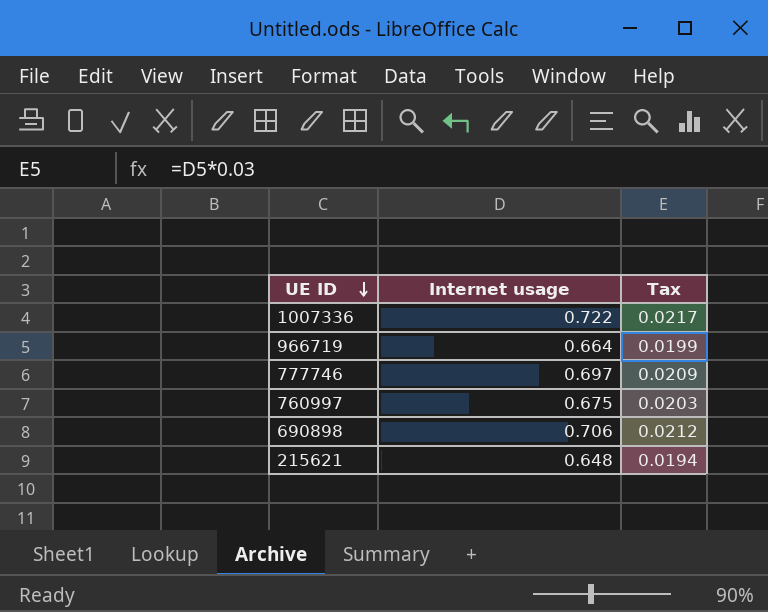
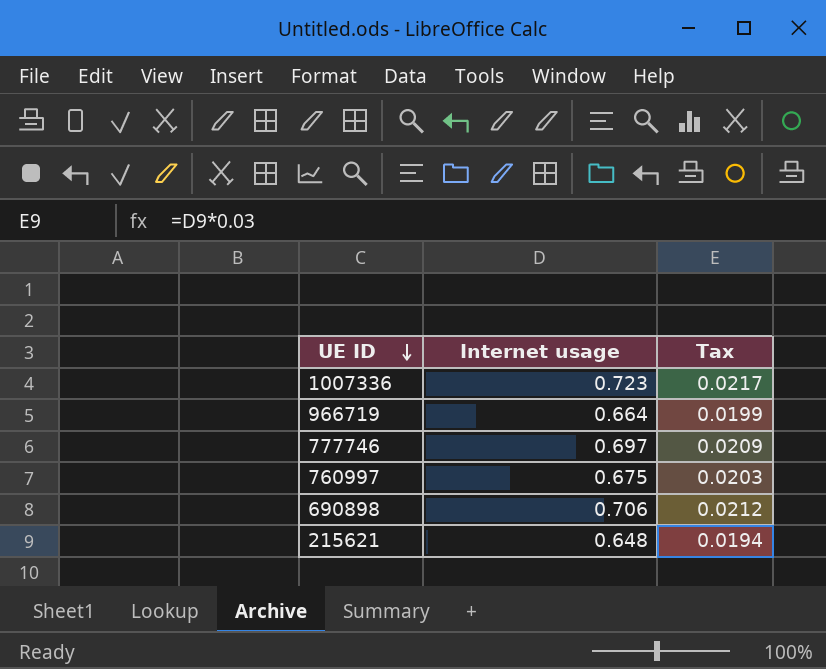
1007336 | Internet usage: 0.722 -> 0.723

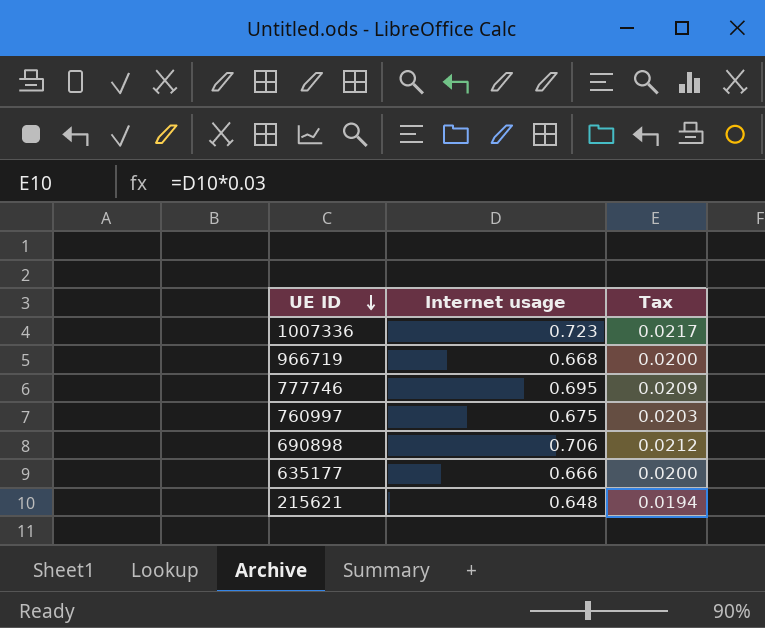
966719 | Internet usage: 0.664 -> 0.668
966719 | Tax: 0.0199 -> 0.0200
777746 | Internet usage: 0.697 -> 0.695
row 635177: none -> 0.666 | 0.0200

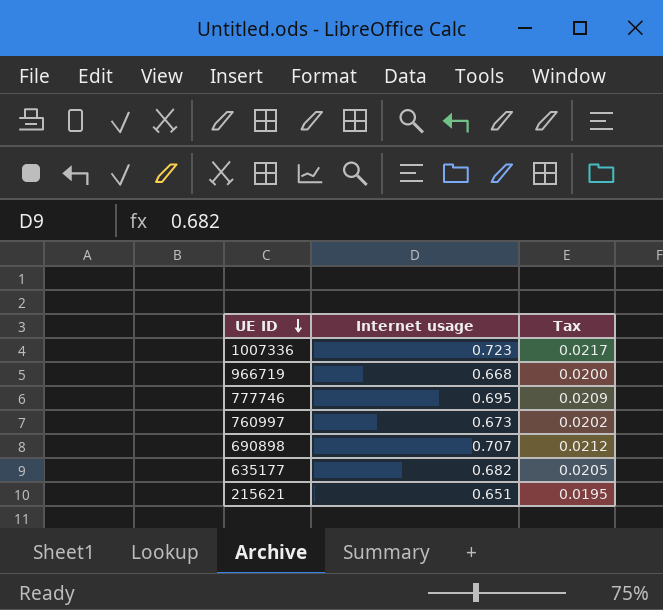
760997 | Internet usage: 0.675 -> 0.673
760997 | Tax: 0.0203 -> 0.0202
690898 | Internet usage: 0.706 -> 0.707
635177 | Internet usage: 0.666 -> 0.682
635177 | Tax: 0.0200 -> 0.0205
215621 | Internet usage: 0.648 -> 0.651
215621 | Tax: 0.0194 -> 0.0195

